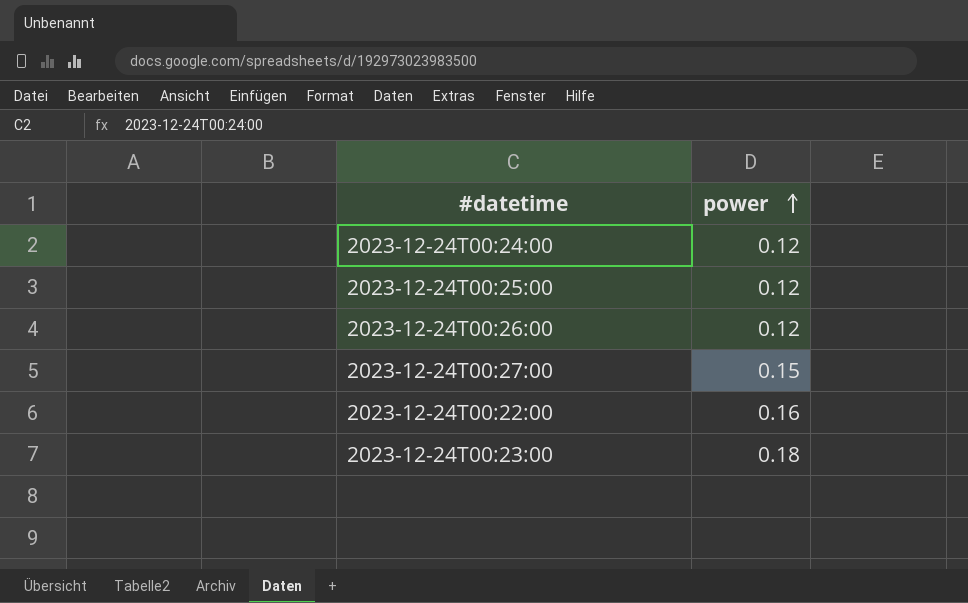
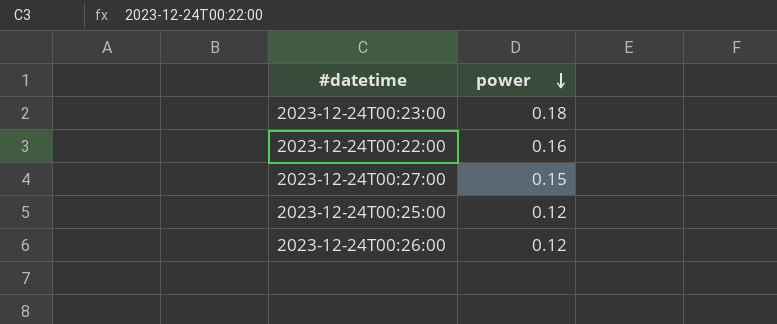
row order: power ascending -> power descending
row 2023-12-24T00:24:00: 0.12 -> none

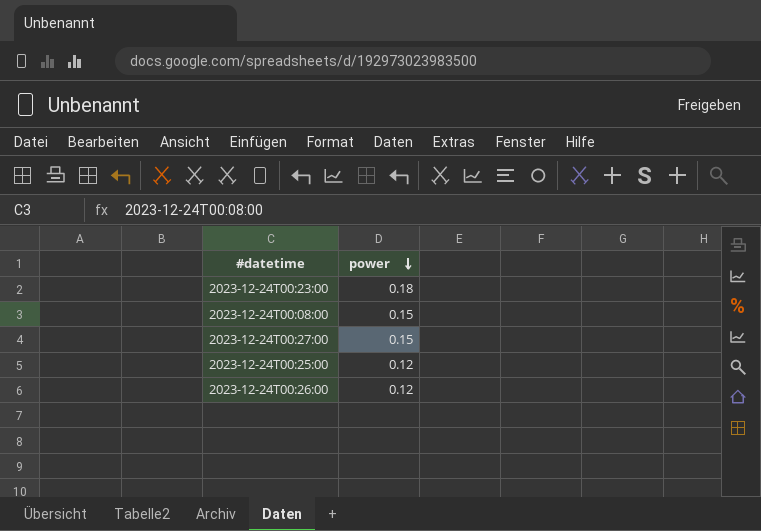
row 2023-12-24T00:22:00: 0.16 -> none
row 2023-12-24T00:08:00: none -> 0.15

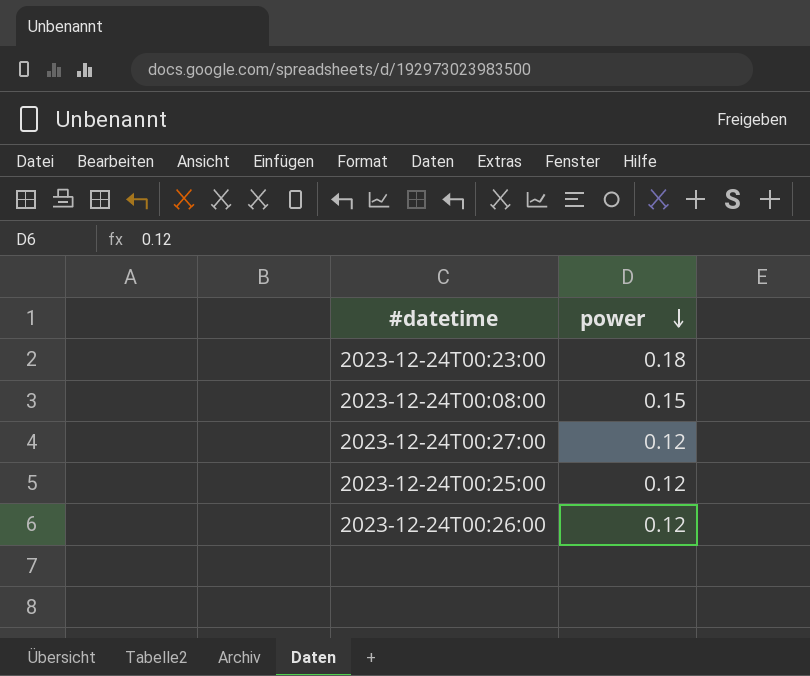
2023-12-24T00:27:00 | power: 0.15 -> 0.12

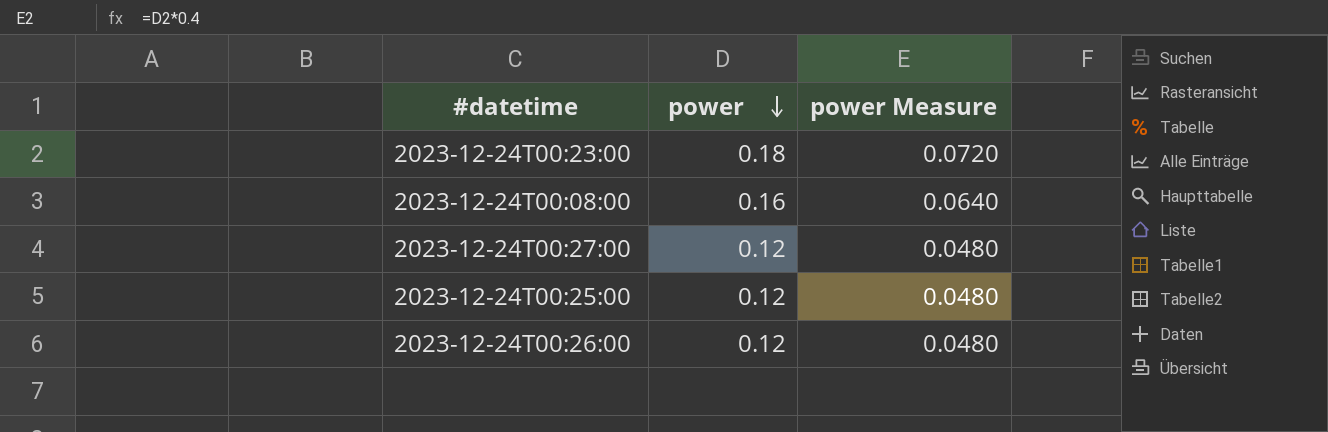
column power Measure | formula: none -> [power] * 0.4
2023-12-24T00:08:00 | power: 0.15 -> 0.16

